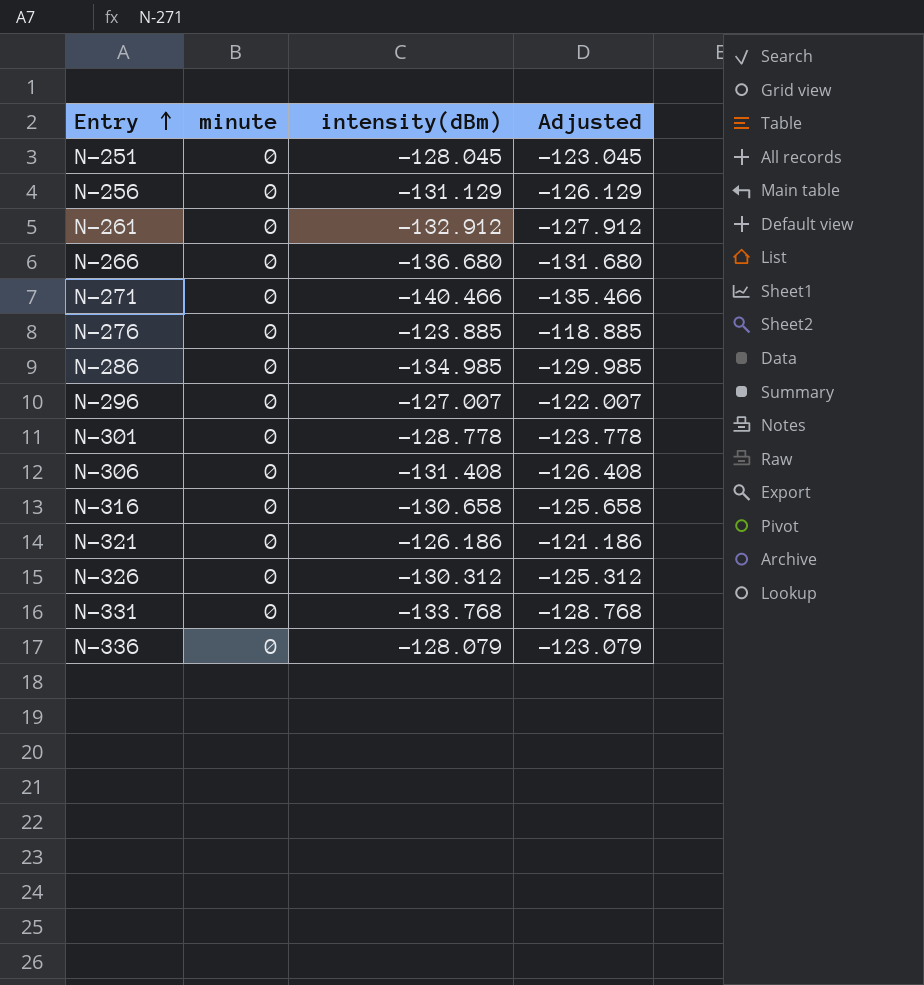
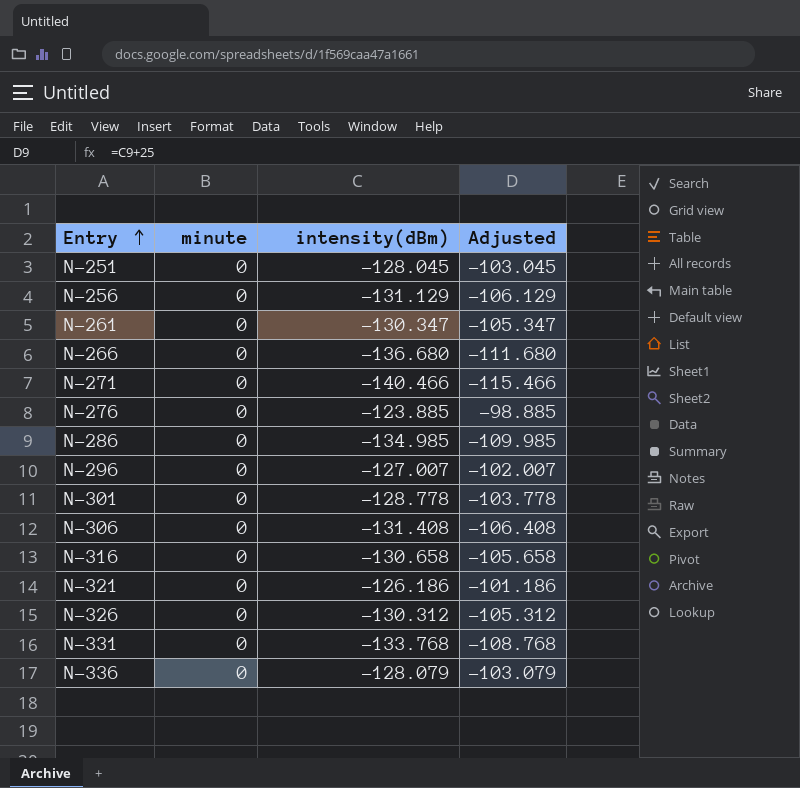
column Adjusted | formula: [intensity(dBm)] + 5 -> [intensity(dBm)] + 25
N-261 | intensity(dBm): -132.912 -> -130.347

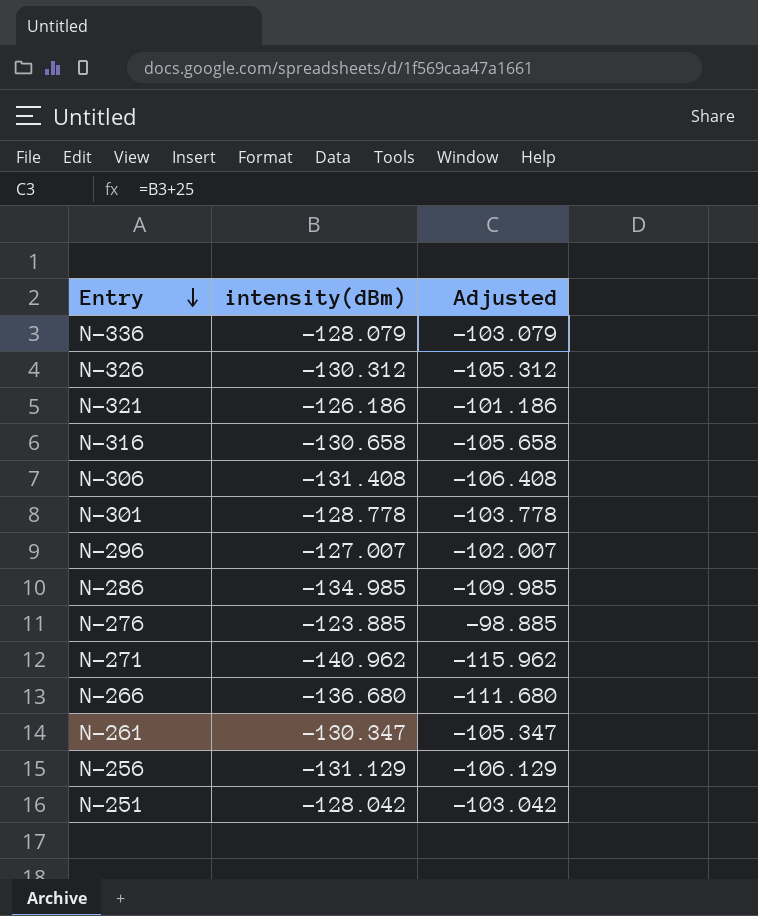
row order: Entry ascending -> Entry descending
column minute | position: 2 -> none
row N-331: 0 | -133.768 | -108.768 -> none
N-271 | intensity(dBm): -140.466 -> -140.962
N-271 | Adjusted: -115.466 -> -115.962
N-251 | intensity(dBm): -128.045 -> -128.042
N-251 | Adjusted: -103.045 -> -103.042

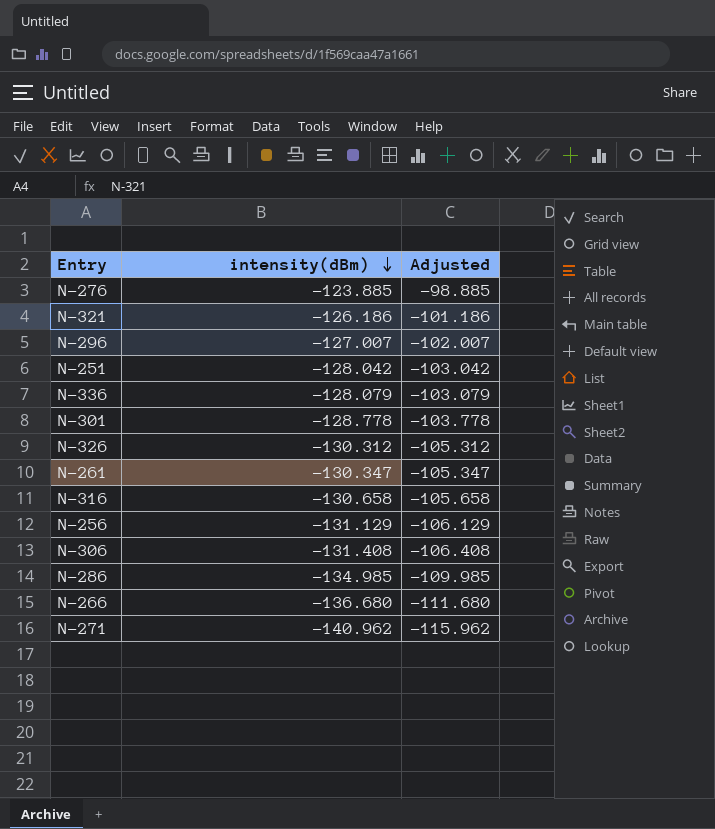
row order: Entry descending -> intensity(dBm) descending

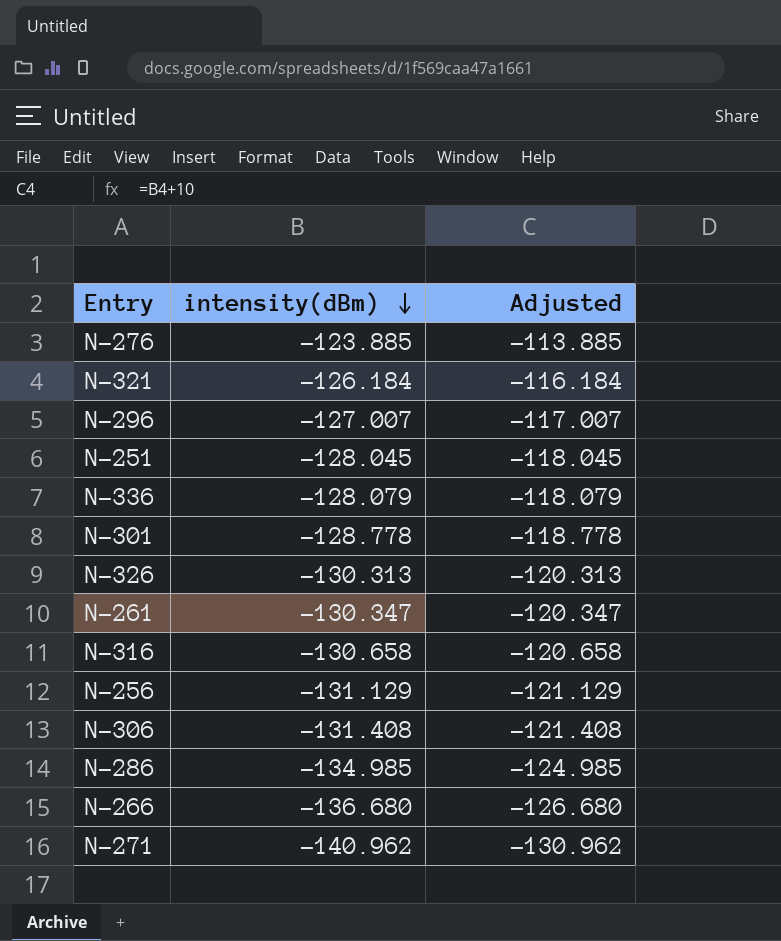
column Adjusted | formula: [intensity(dBm)] + 25 -> [intensity(dBm)] + 10
N-321 | intensity(dBm): -126.186 -> -126.184
N-251 | intensity(dBm): -128.042 -> -128.045
N-326 | intensity(dBm): -130.312 -> -130.313

